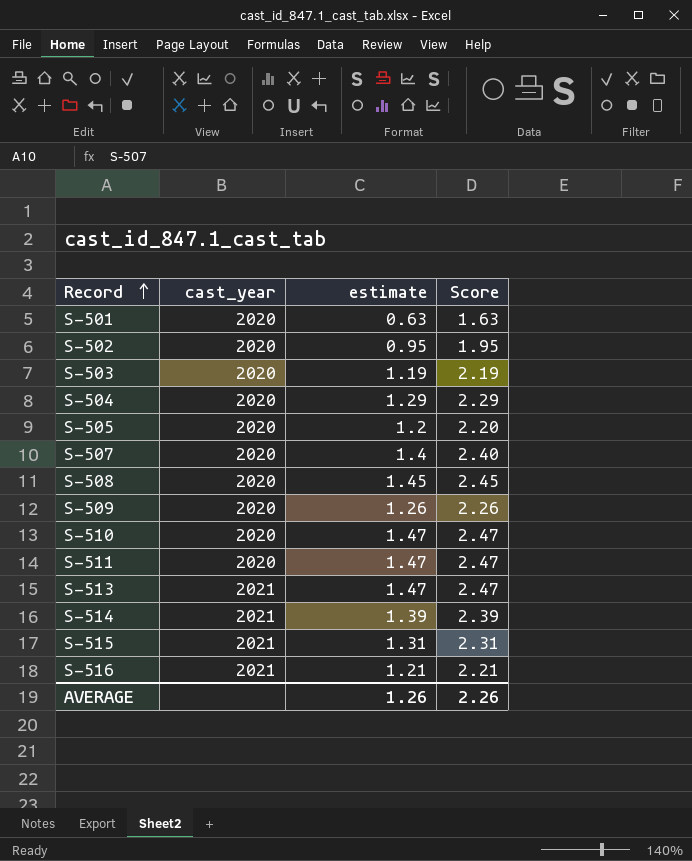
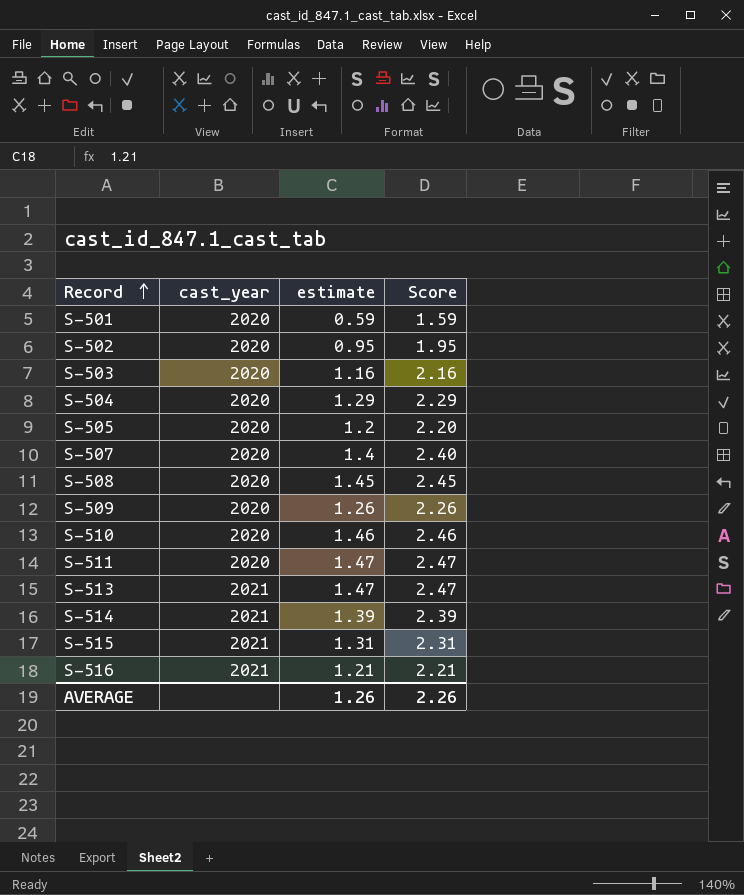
S-501 | estimate: 0.63 -> 0.59
S-501 | Score: 1.63 -> 1.59
S-503 | estimate: 1.19 -> 1.16
S-503 | Score: 2.19 -> 2.16
S-510 | estimate: 1.47 -> 1.46
S-510 | Score: 2.47 -> 2.46

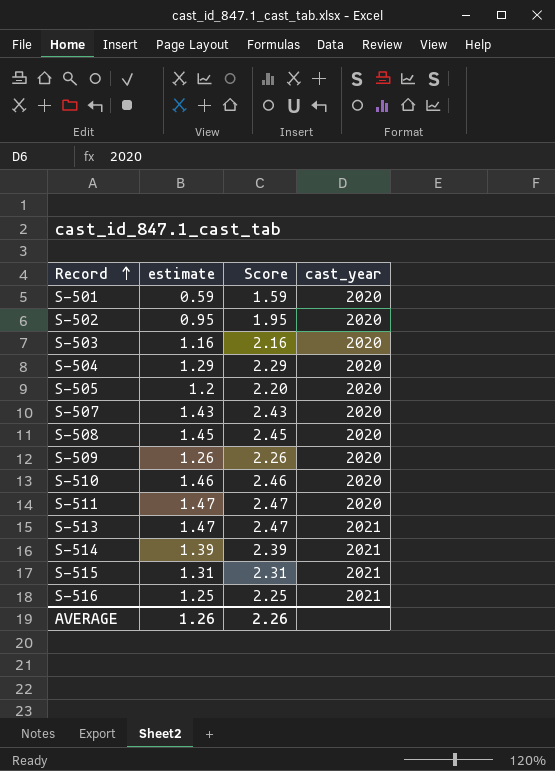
column cast_year | position: 2 -> 4
S-507 | estimate: 1.4 -> 1.43
S-507 | Score: 2.40 -> 2.43
S-516 | estimate: 1.21 -> 1.25
S-516 | Score: 2.21 -> 2.25

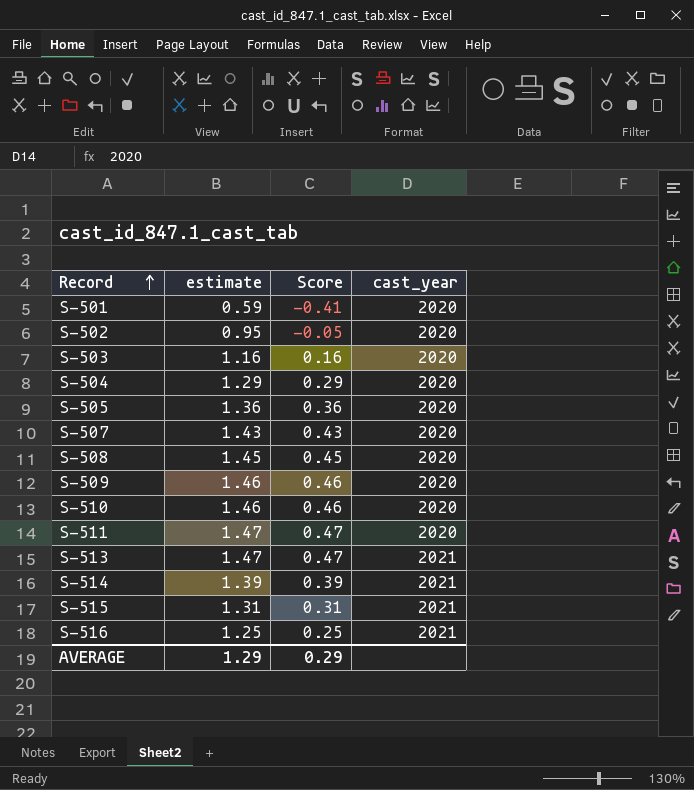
column Score | formula: [estimate] + 1 -> [estimate] - 1
S-505 | estimate: 1.2 -> 1.36
S-509 | estimate: 1.26 -> 1.46
AVERAGE | estimate: 1.26 -> 1.29
AVERAGE | Score: 2.26 -> 0.29

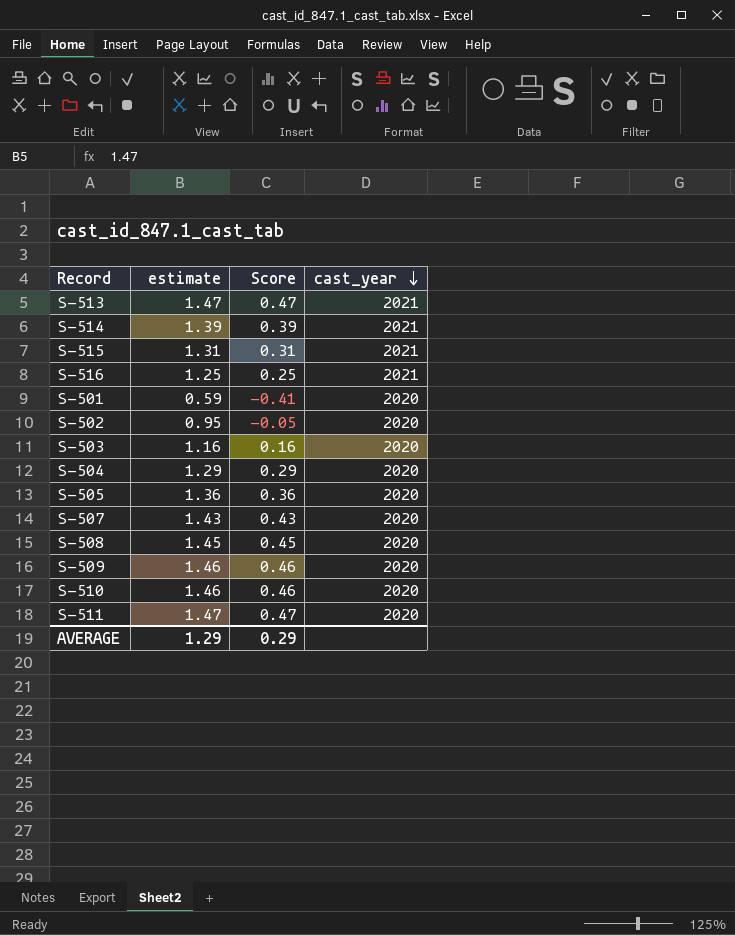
row order: Record ascending -> cast_year descending

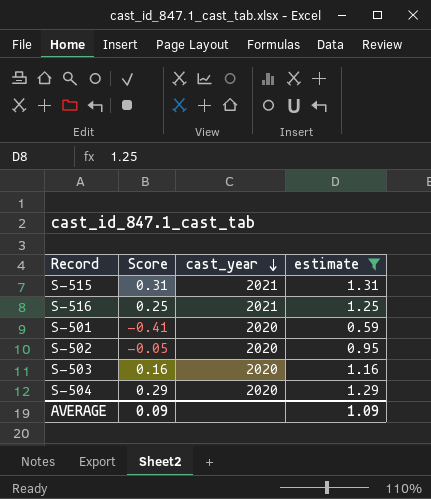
filter: none -> estimate <= 1.31
column estimate | position: 2 -> 4
AVERAGE | Score: 0.29 -> 0.09
AVERAGE | estimate: 1.29 -> 1.09

